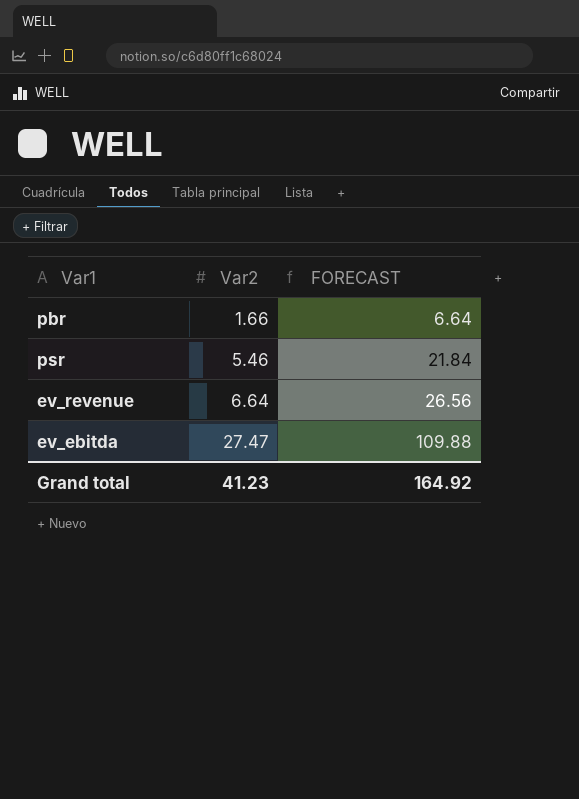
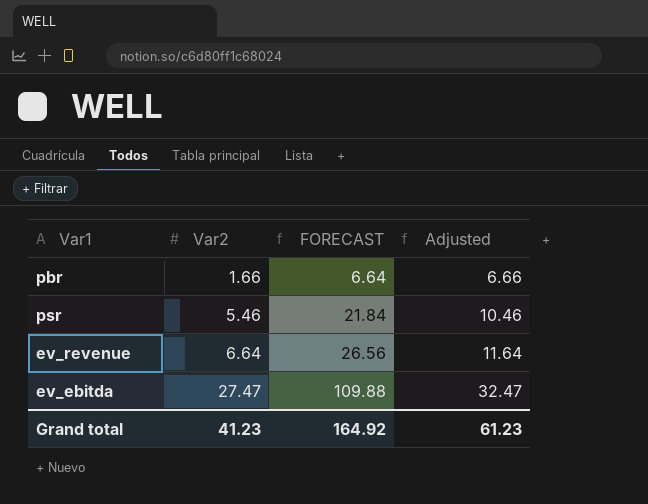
column Adjusted | formula: none -> [Var2] + 5

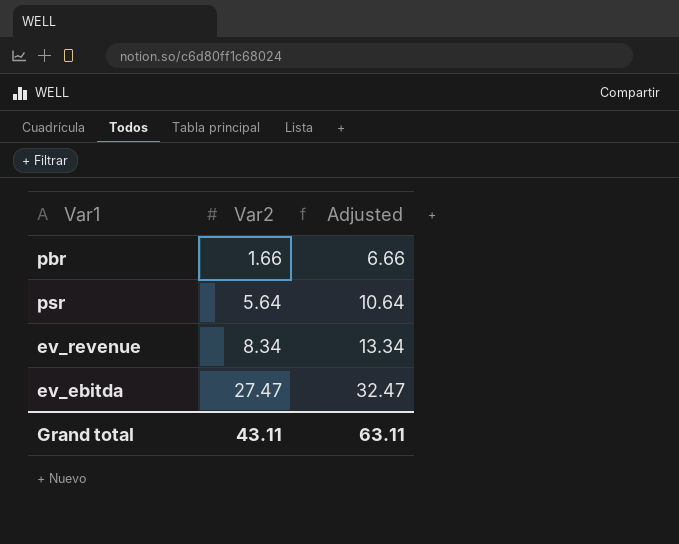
column FORECAST | formula: [Var2] * 4 -> none
psr | Var2: 5.46 -> 5.64
psr | Adjusted: 10.46 -> 10.64
ev_revenue | Var2: 6.64 -> 8.34
ev_revenue | Adjusted: 11.64 -> 13.34
Grand total | Var2: 41.23 -> 43.11
Grand total | Adjusted: 61.23 -> 63.11

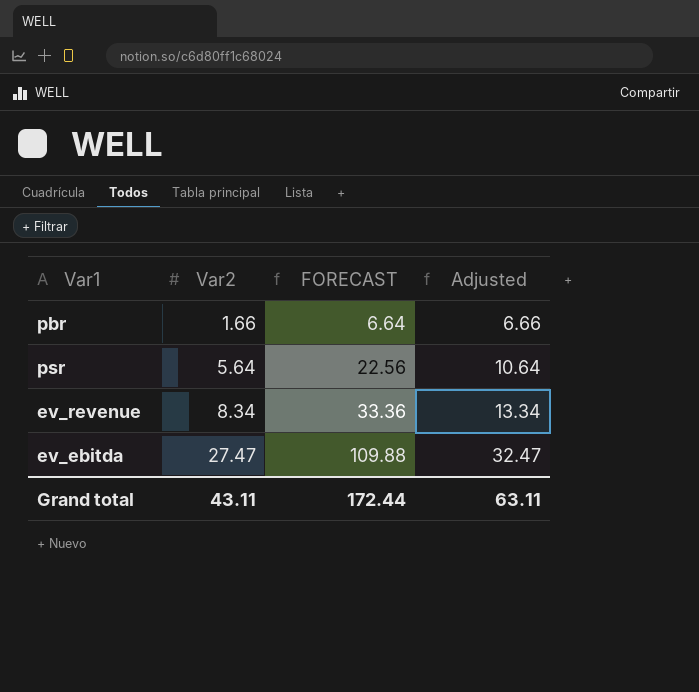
column FORECAST | formula: none -> [Var2] * 4

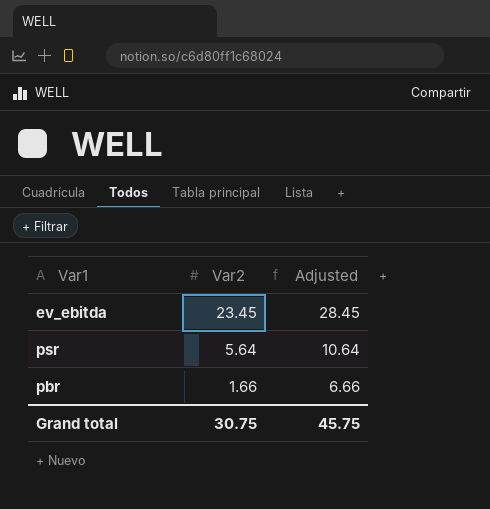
row order: Var2 ascending -> Var2 descending
column FORECAST | formula: [Var2] * 4 -> none
row ev_revenue: 8.34 | 33.36 | 13.34 -> none
ev_ebitda | Var2: 27.47 -> 23.45
ev_ebitda | Adjusted: 32.47 -> 28.45
Grand total | Var2: 43.11 -> 30.75
Grand total | Adjusted: 63.11 -> 45.75

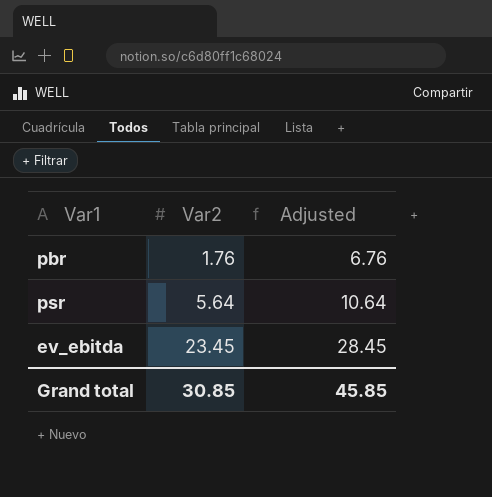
row order: Var2 descending -> Var2 ascending
pbr | Var2: 1.66 -> 1.76
pbr | Adjusted: 6.66 -> 6.76
Grand total | Var2: 30.75 -> 30.85
Grand total | Adjusted: 45.75 -> 45.85

